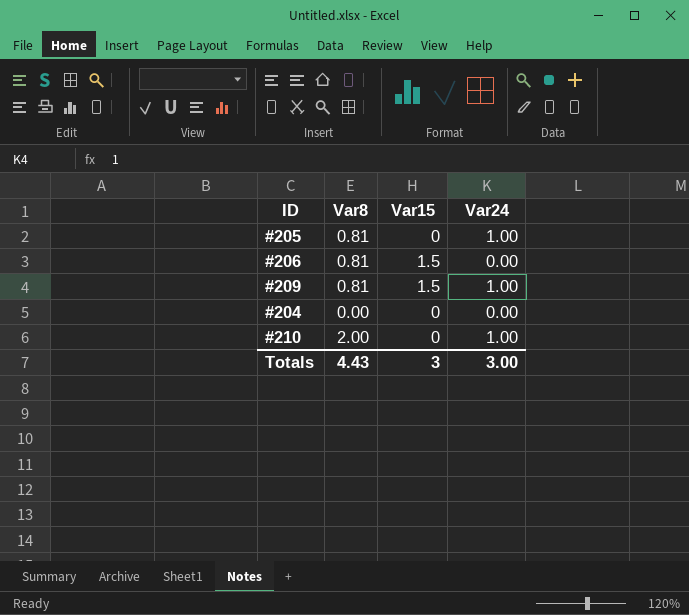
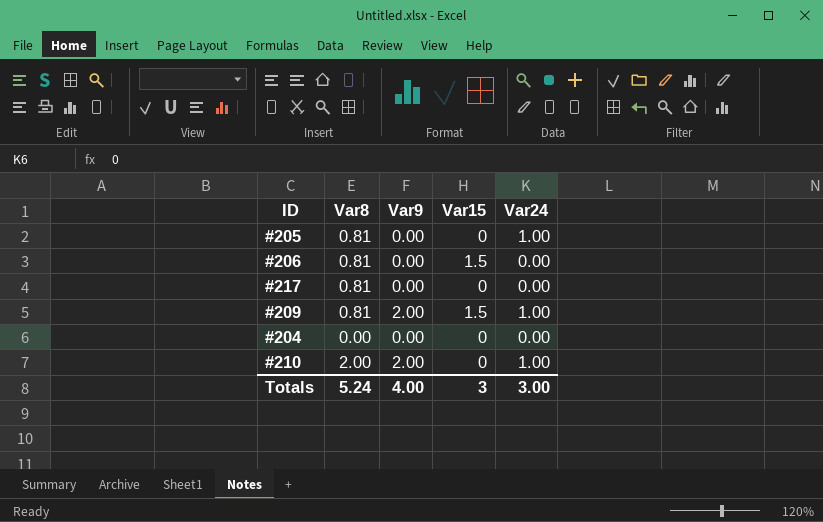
column Var9 | position: none -> 3
row #217: none -> 0.81 | 0.00 | 0 | 0.00
Totals | Var8: 4.43 -> 5.24

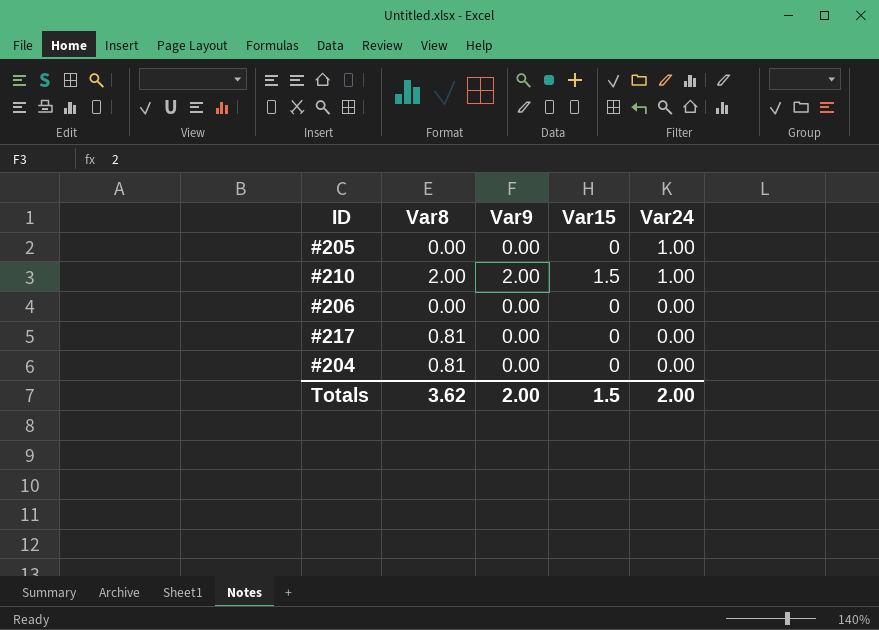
row order: none -> Var24 descending
row #209: 0.81 | 2.00 | 1.5 | 1.00 -> none
#205 | Var8: 0.81 -> 0.00
#210 | Var15: 0 -> 1.5
#206 | Var8: 0.81 -> 0.00
#206 | Var15: 1.5 -> 0
#204 | Var8: 0.00 -> 0.81
Totals | Var8: 5.24 -> 3.62
Totals | Var9: 4.00 -> 2.00
Totals | Var15: 3 -> 1.5
Totals | Var24: 3.00 -> 2.00

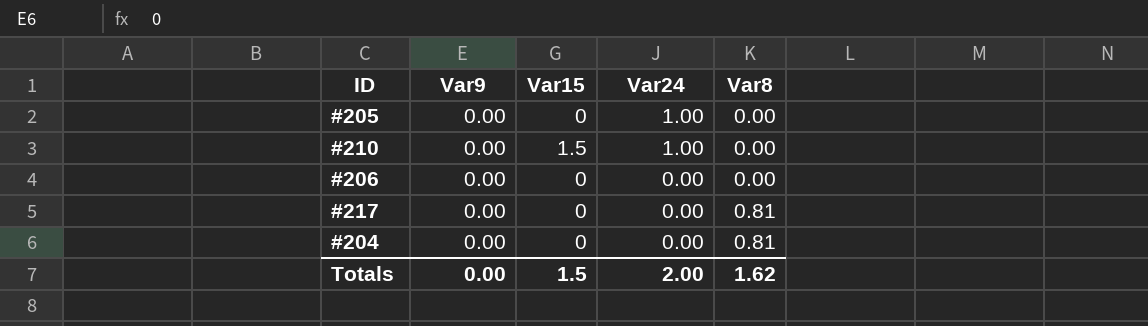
column Var8 | position: 2 -> 5
#210 | Var9: 2.00 -> 0.00
#210 | Var8: 2.00 -> 0.00
Totals | Var9: 2.00 -> 0.00
Totals | Var8: 3.62 -> 1.62

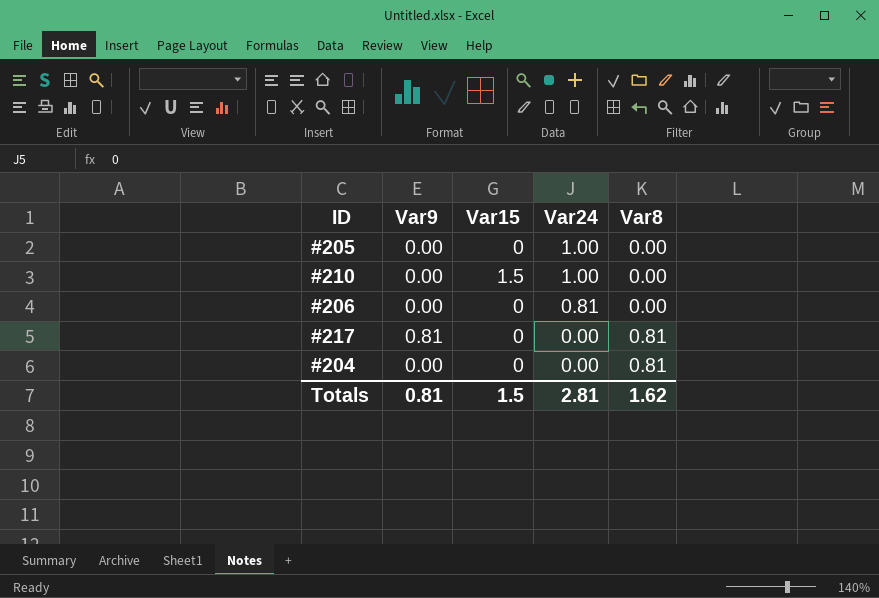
#206 | Var24: 0.00 -> 0.81
#217 | Var9: 0.00 -> 0.81
Totals | Var9: 0.00 -> 0.81
Totals | Var24: 2.00 -> 2.81

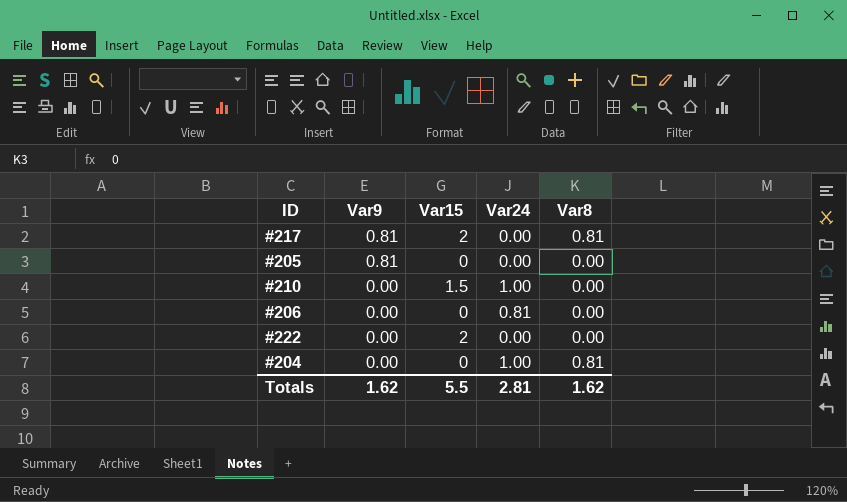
row order: Var24 descending -> Var9 descending
#217 | Var15: 0 -> 2
#205 | Var9: 0.00 -> 0.81
#205 | Var24: 1.00 -> 0.00
row #222: none -> 0.00 | 2 | 0.00 | 0.00
#204 | Var24: 0.00 -> 1.00
Totals | Var9: 0.81 -> 1.62
Totals | Var15: 1.5 -> 5.5

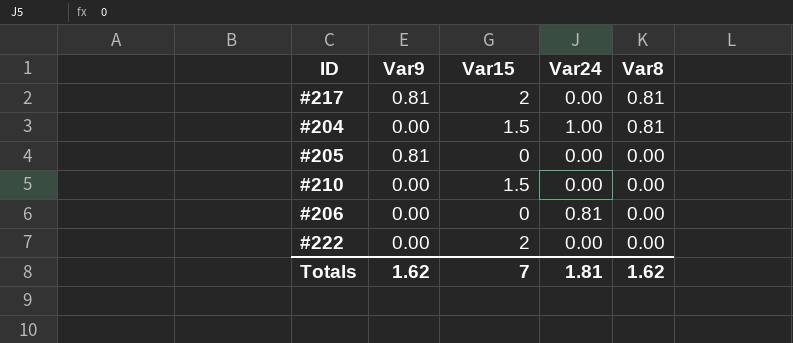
row order: Var9 descending -> Var8 descending
#204 | Var15: 0 -> 1.5
#210 | Var24: 1.00 -> 0.00
Totals | Var15: 5.5 -> 7
Totals | Var24: 2.81 -> 1.81

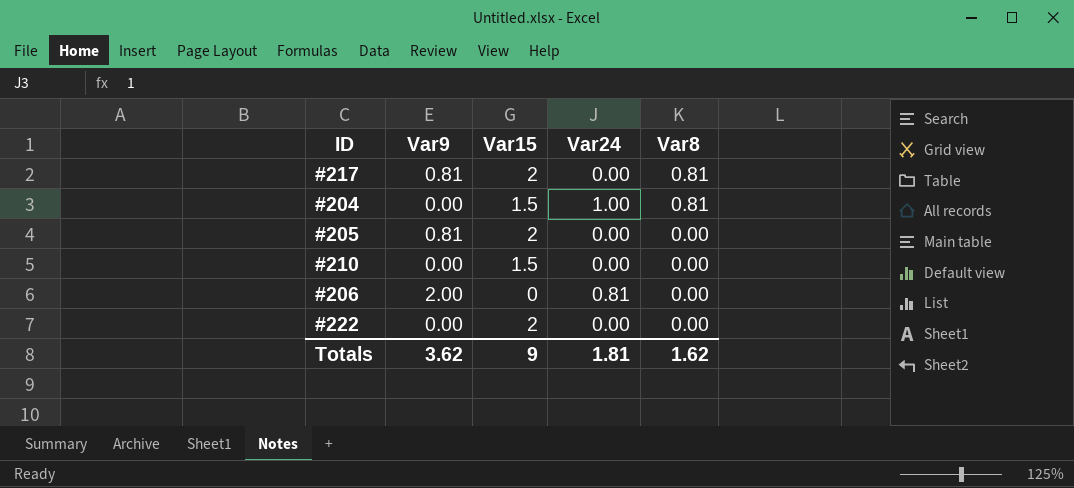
#205 | Var15: 0 -> 2
#206 | Var9: 0.00 -> 2.00
Totals | Var9: 1.62 -> 3.62
Totals | Var15: 7 -> 9

